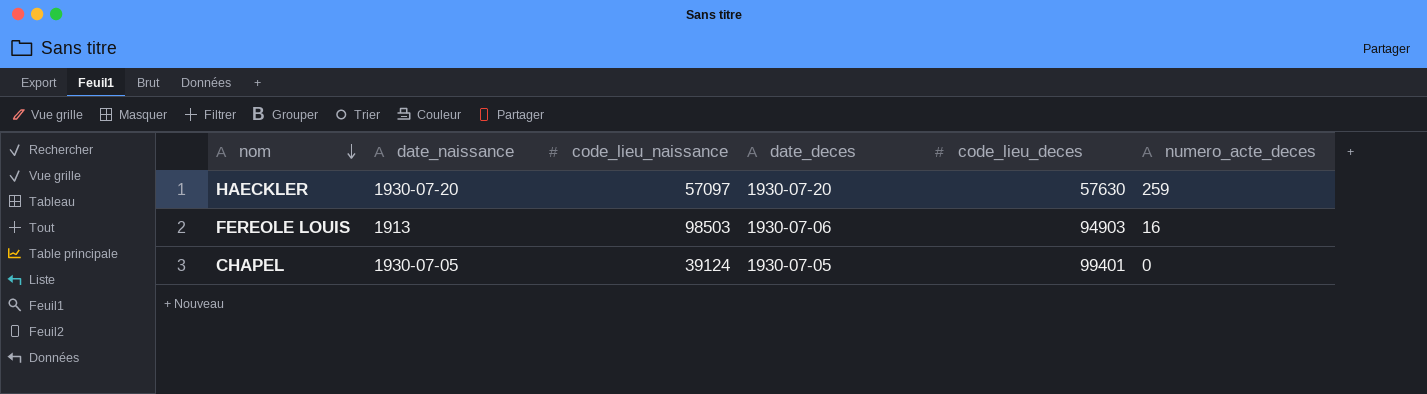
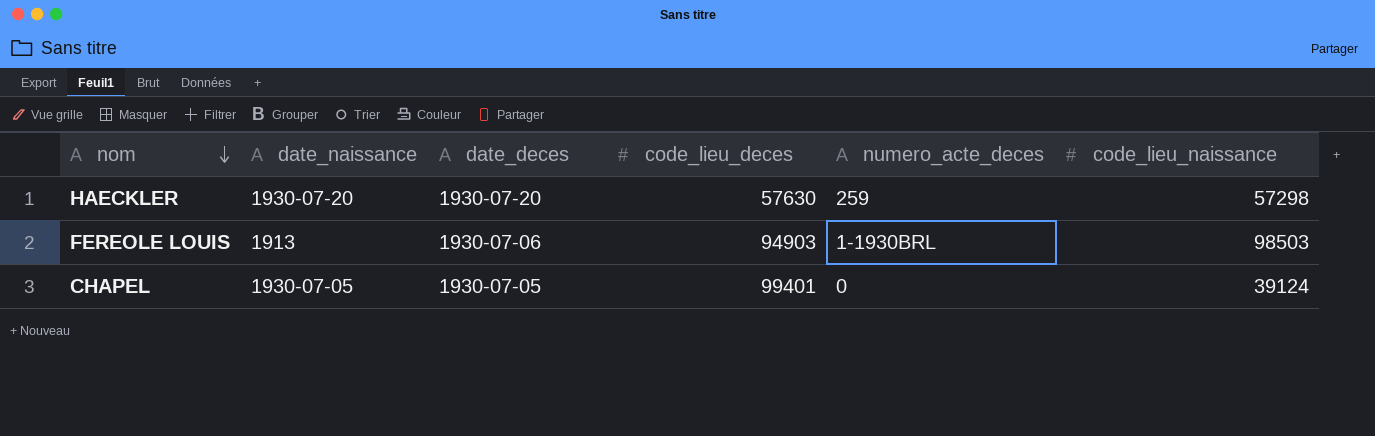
column code_lieu_naissance | position: 3 -> 6
HAECKLER | code_lieu_naissance: 57097 -> 57298
FEREOLE LOUIS | numero_acte_deces: 16 -> 1-1930BRL

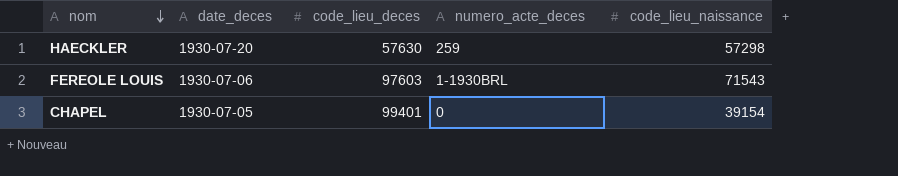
column date_naissance | position: 2 -> none
FEREOLE LOUIS | code_lieu_deces: 94903 -> 97603
FEREOLE LOUIS | code_lieu_naissance: 98503 -> 71543
CHAPEL | code_lieu_naissance: 39124 -> 39154

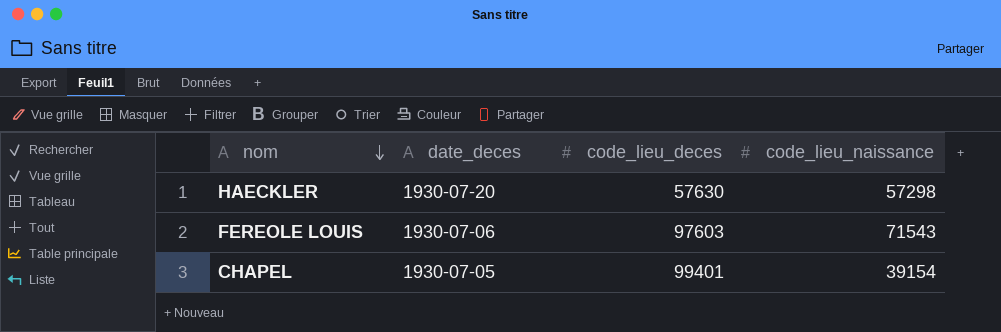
column numero_acte_deces | position: 4 -> none

